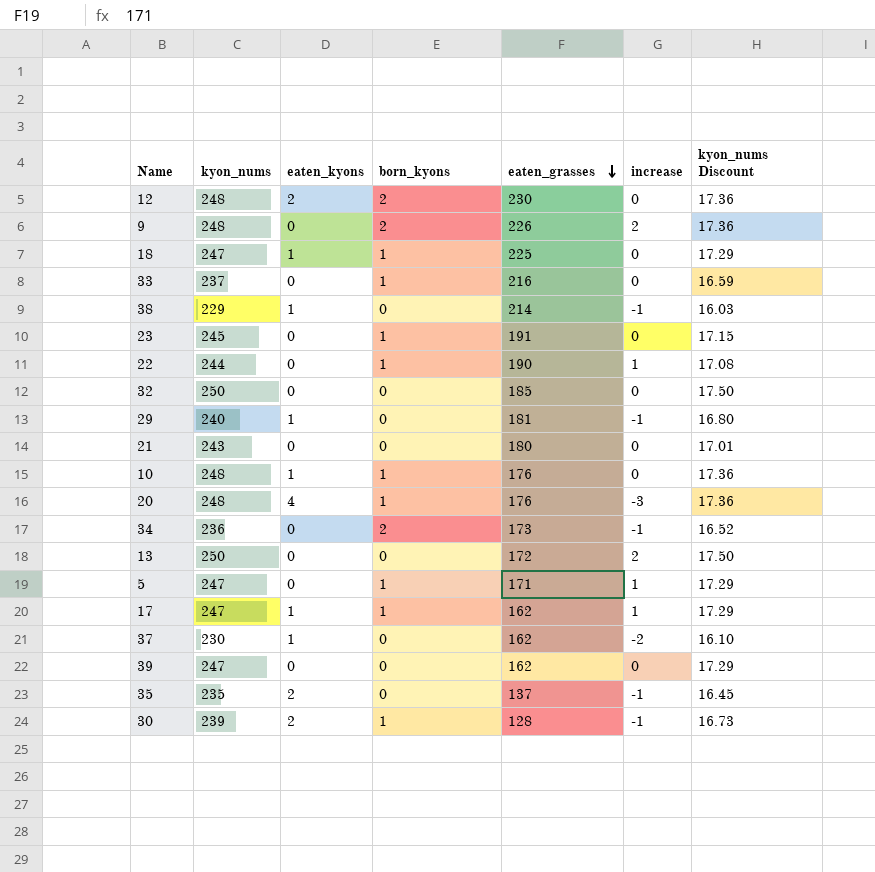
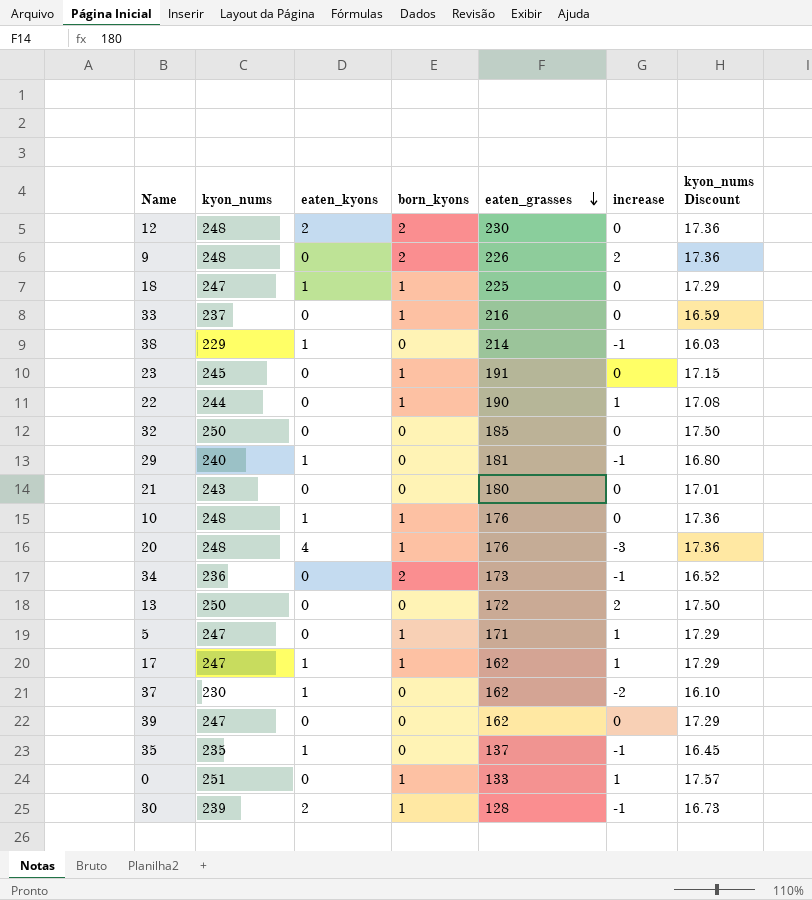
35 | eaten_kyons: 2 -> 1
row 0: none -> 251 | 0 | 1 | 133 | 1 | 17.57

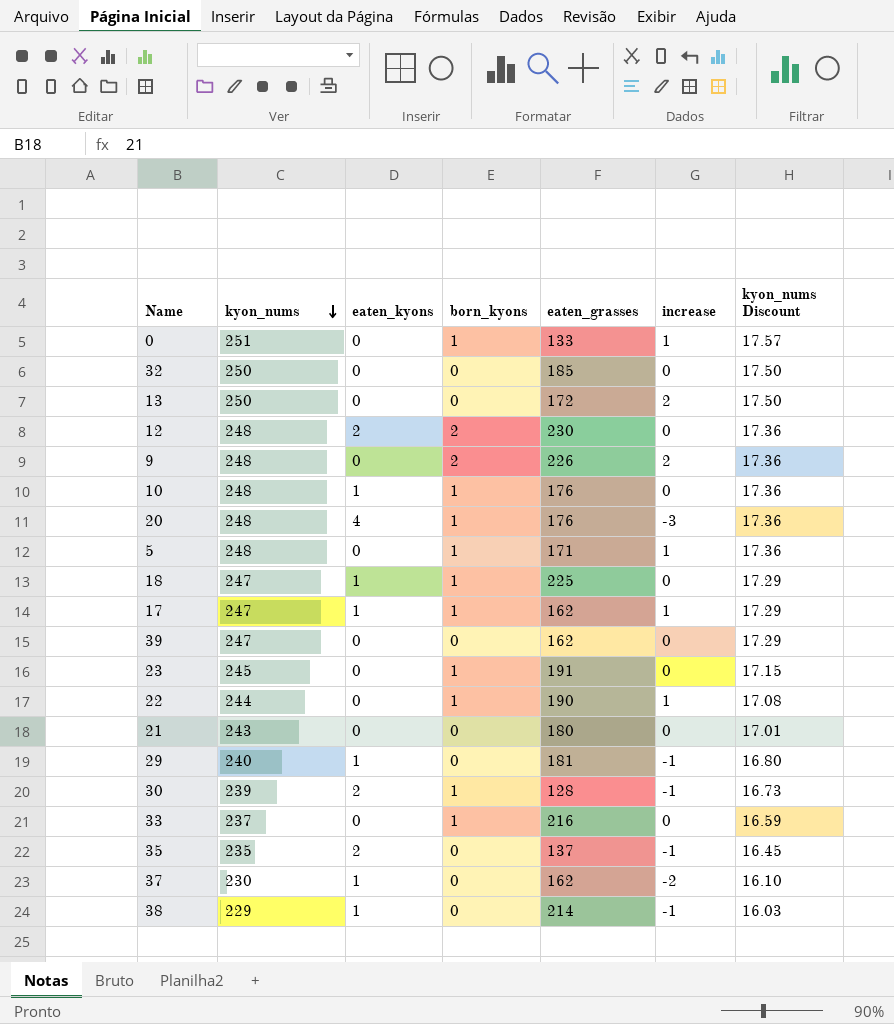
row order: eaten_grasses descending -> kyon_nums descending
row 34: 236 | 0 | 2 | 173 | -1 | 16.52 -> none
5 | kyon_nums: 247 -> 248
5 | kyon_nums Discount: 17.29 -> 17.36
35 | eaten_kyons: 1 -> 2

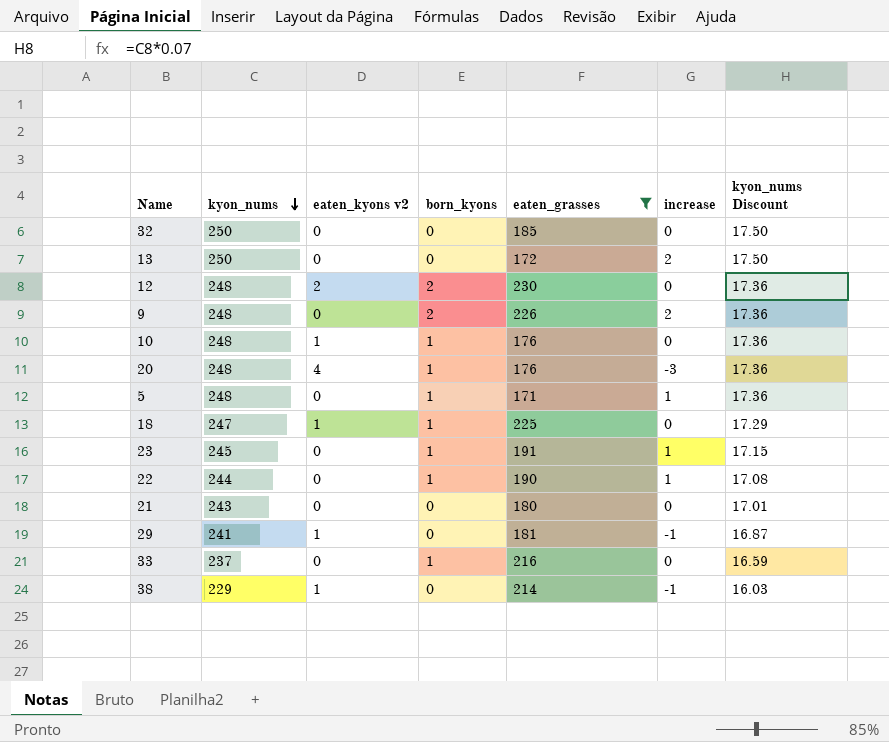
filter: none -> eaten_grasses >= 171
column name: eaten_kyons -> eaten_kyons v2
23 | increase: 0 -> 1
29 | kyon_nums: 240 -> 241
29 | kyon_nums Discount: 16.80 -> 16.87

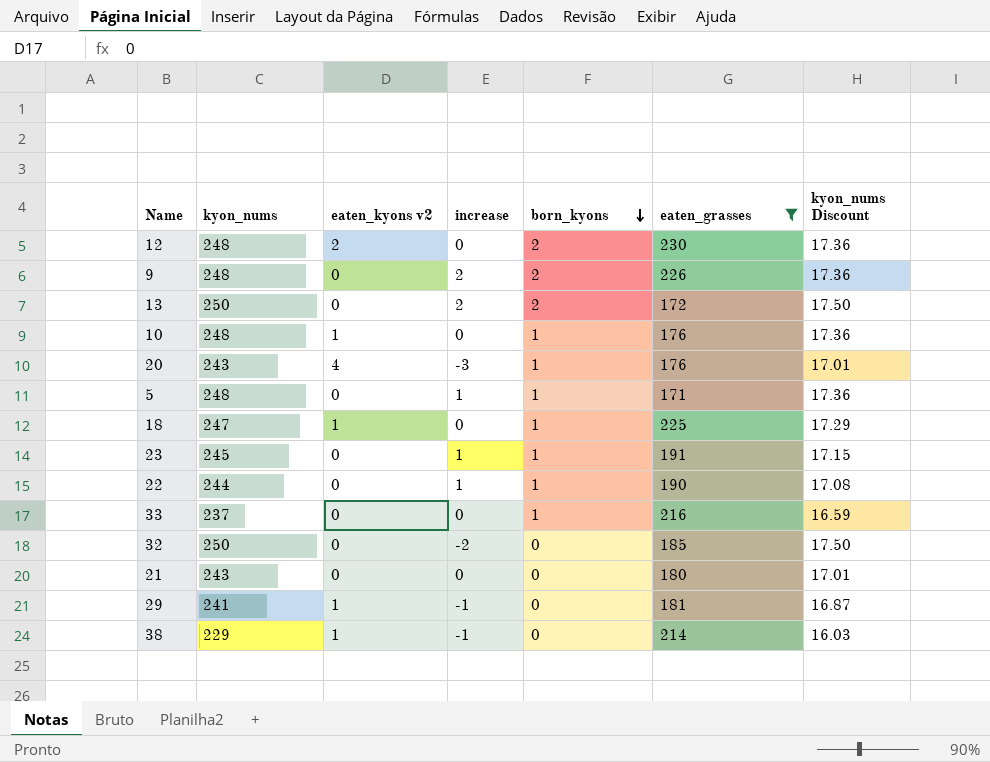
row order: kyon_nums descending -> born_kyons descending
column increase | position: 6 -> 4
13 | born_kyons: 0 -> 2
20 | kyon_nums: 248 -> 243
20 | kyon_nums Discount: 17.36 -> 17.01
32 | increase: 0 -> -2

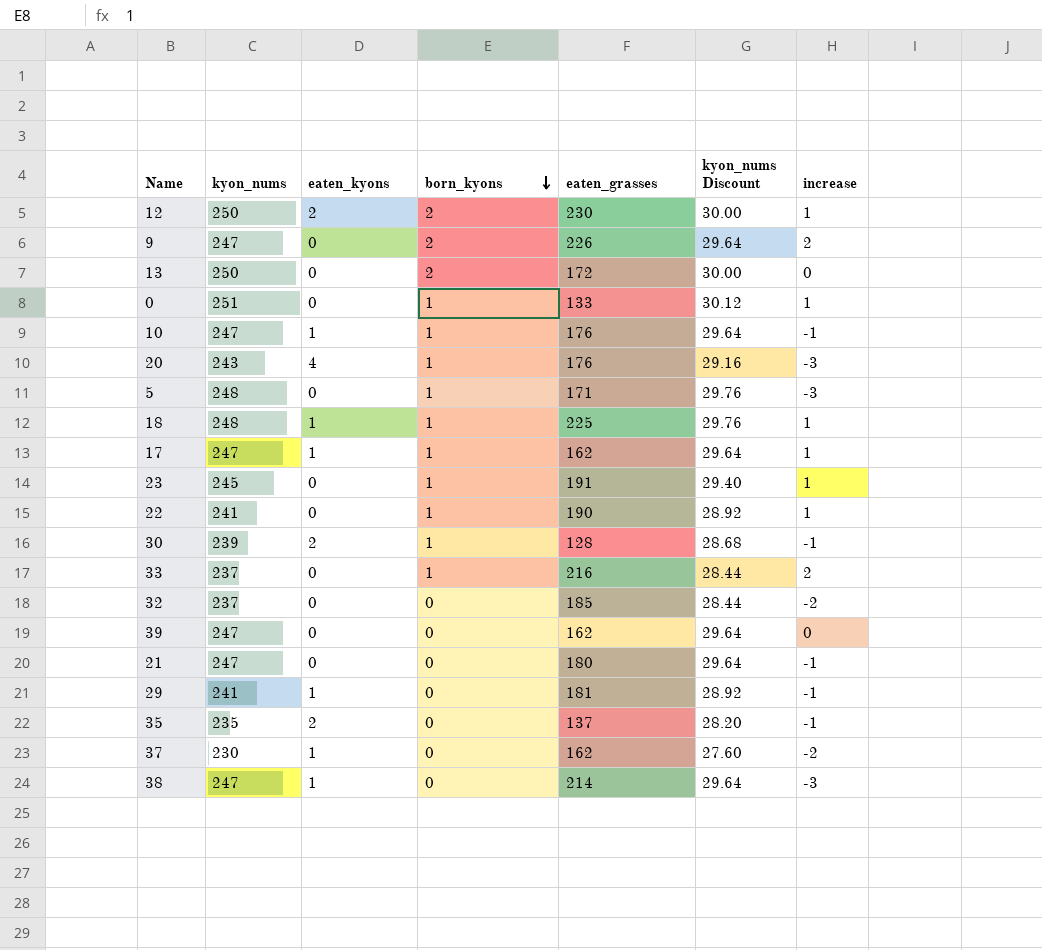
filter: eaten_grasses >= 171 -> none
column name: eaten_kyons v2 -> eaten_kyons
column kyon_nums Discount | formula: [kyon_nums] * 0.07 -> [kyon_nums] * 0.12
column increase | position: 4 -> 7
12 | kyon_nums: 248 -> 250
12 | increase: 0 -> 1
9 | kyon_nums: 248 -> 247
13 | increase: 2 -> 0
10 | kyon_nums: 248 -> 247
10 | increase: 0 -> -1
5 | increase: 1 -> -3
18 | kyon_nums: 247 -> 248
18 | increase: 0 -> 1
22 | kyon_nums: 244 -> 241
33 | increase: 0 -> 2
32 | kyon_nums: 250 -> 237
21 | kyon_nums: 243 -> 247
21 | increase: 0 -> -1
38 | kyon_nums: 229 -> 247
38 | increase: -1 -> -3

